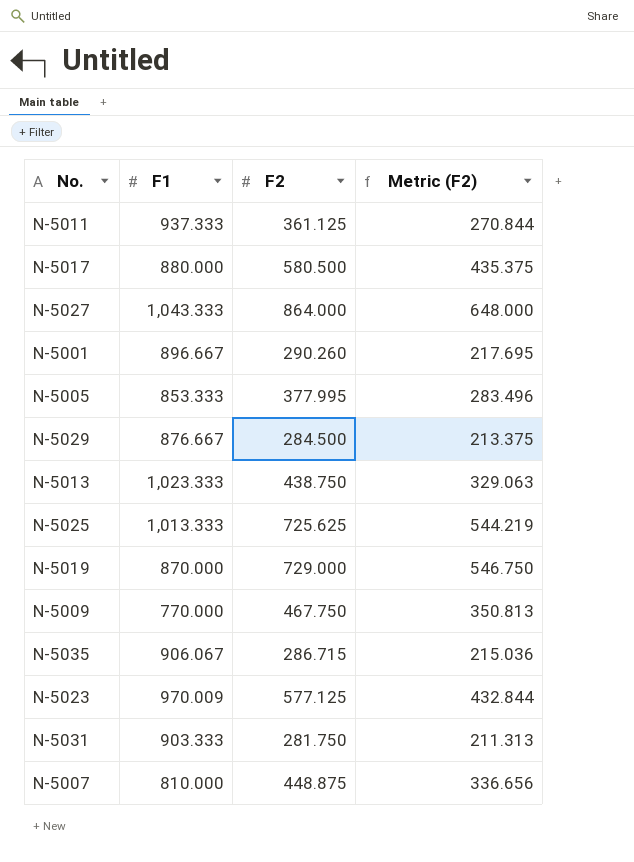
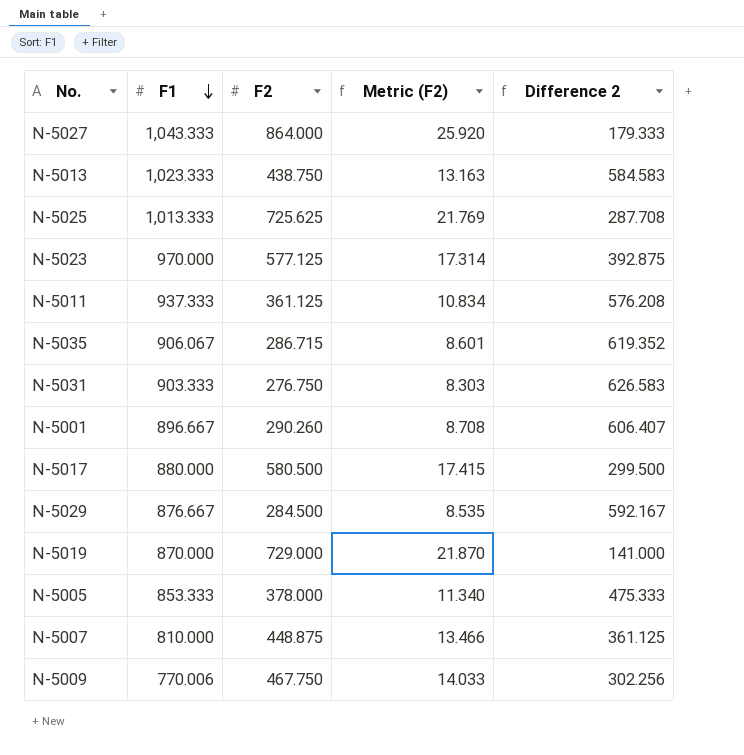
row order: none -> F1 descending
column Metric (F2) | formula: [F2] * 0.75 -> [F2] * 0.03
column Difference 2 | formula: none -> [F1] - [F2]
N-5023 | F1: 970.009 -> 970.000
N-5031 | F2: 281.750 -> 276.750
N-5005 | F2: 377.995 -> 378.000
N-5009 | F1: 770.000 -> 770.006

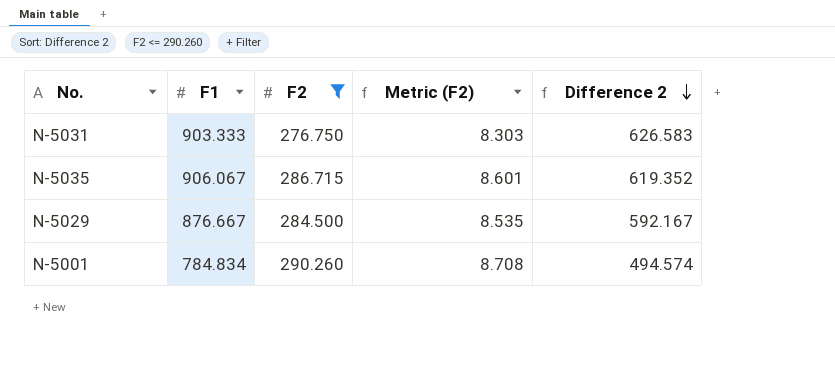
filter: none -> F2 <= 290.260
row order: F1 descending -> Difference 2 descending
N-5001 | F1: 896.667 -> 784.834
N-5001 | Difference 2: 606.407 -> 494.574

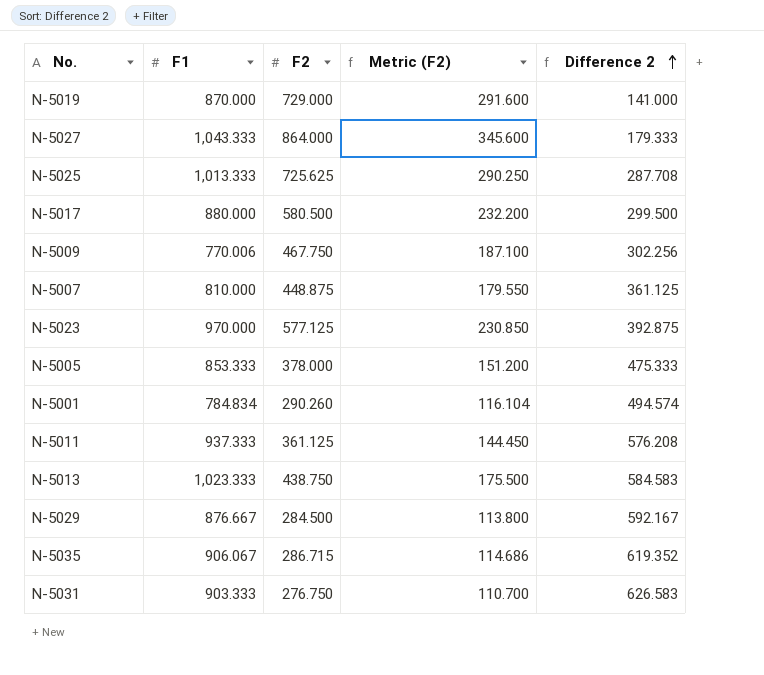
filter: F2 <= 290.260 -> none
row order: Difference 2 descending -> Difference 2 ascending
column Metric (F2) | formula: [F2] * 0.03 -> [F2] * 0.4

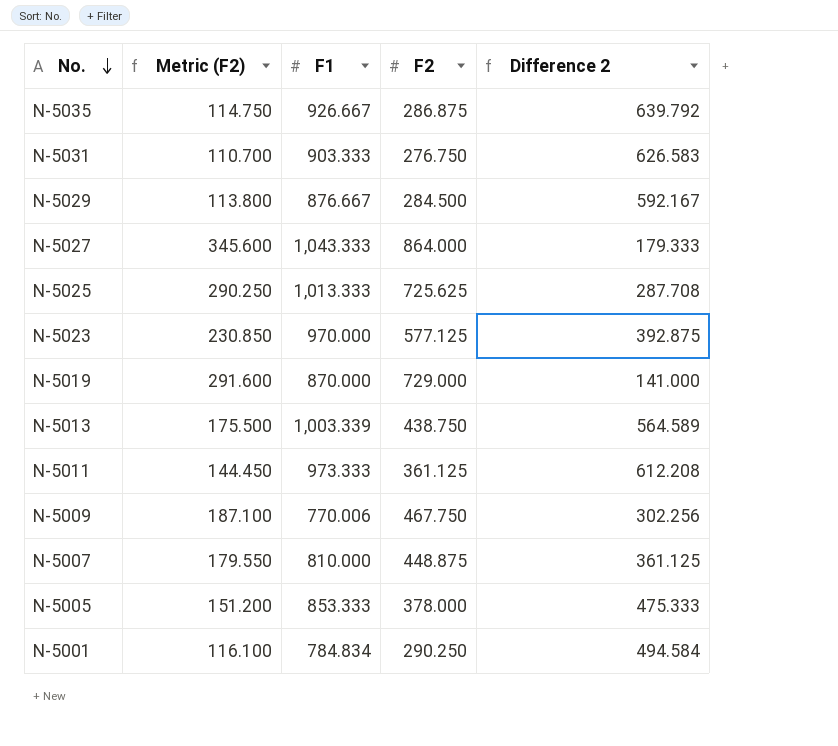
row order: Difference 2 ascending -> No. descending
column Metric (F2) | position: 4 -> 2
row N-5017: 880.000 | 580.500 | 232.200 | 299.500 -> none
N-5035 | Metric (F2): 114.686 -> 114.750
N-5035 | F1: 906.067 -> 926.667
N-5035 | F2: 286.715 -> 286.875
N-5035 | Difference 2: 619.352 -> 639.792
N-5013 | F1: 1,023.333 -> 1,003.339
N-5013 | Difference 2: 584.583 -> 564.589
N-5011 | F1: 937.333 -> 973.333
N-5011 | Difference 2: 576.208 -> 612.208
N-5001 | Metric (F2): 116.104 -> 116.100
N-5001 | F2: 290.260 -> 290.250
N-5001 | Difference 2: 494.574 -> 494.584

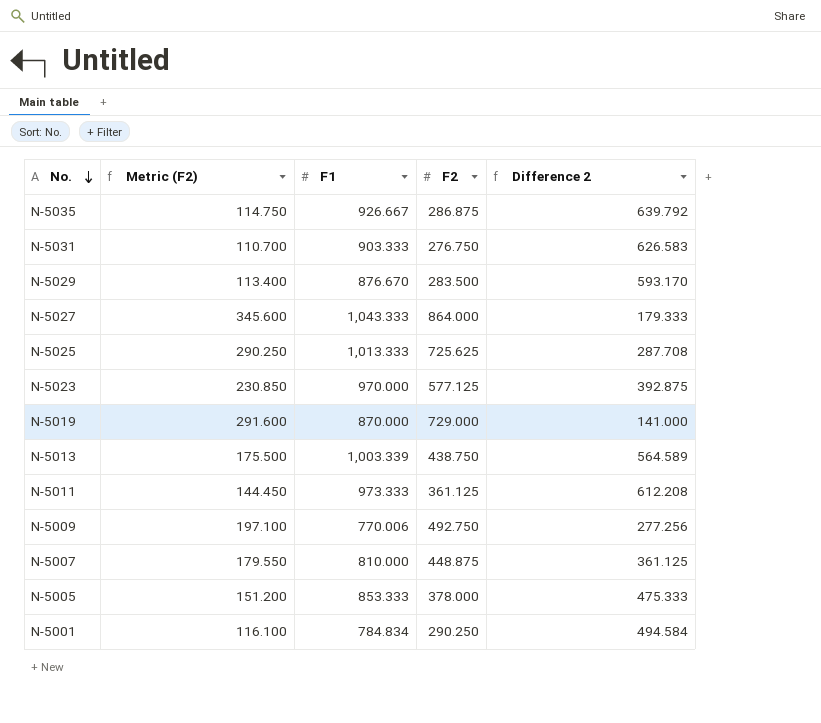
N-5029 | Metric (F2): 113.800 -> 113.400
N-5029 | F1: 876.667 -> 876.670
N-5029 | F2: 284.500 -> 283.500
N-5029 | Difference 2: 592.167 -> 593.170
N-5009 | Metric (F2): 187.100 -> 197.100
N-5009 | F2: 467.750 -> 492.750
N-5009 | Difference 2: 302.256 -> 277.256

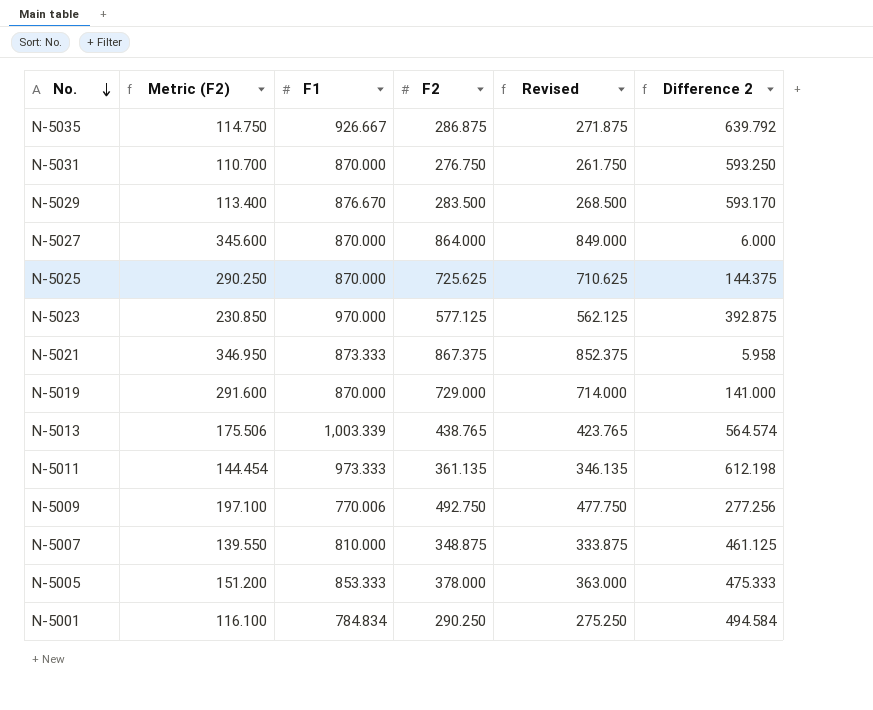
column Revised | formula: none -> [F2] - 15
N-5031 | F1: 903.333 -> 870.000
N-5031 | Difference 2: 626.583 -> 593.250
N-5027 | F1: 1,043.333 -> 870.000
N-5027 | Difference 2: 179.333 -> 6.000
N-5025 | F1: 1,013.333 -> 870.000
N-5025 | Difference 2: 287.708 -> 144.375
row N-5021: none -> 346.950 | 873.333 | 867.375 | 852.375 | 5.958
N-5013 | Metric (F2): 175.500 -> 175.506
N-5013 | F2: 438.750 -> 438.765
N-5013 | Difference 2: 564.589 -> 564.574
N-5011 | Metric (F2): 144.450 -> 144.454
N-5011 | F2: 361.125 -> 361.135
N-5011 | Difference 2: 612.208 -> 612.198
N-5007 | Metric (F2): 179.550 -> 139.550
N-5007 | F2: 448.875 -> 348.875
N-5007 | Difference 2: 361.125 -> 461.125

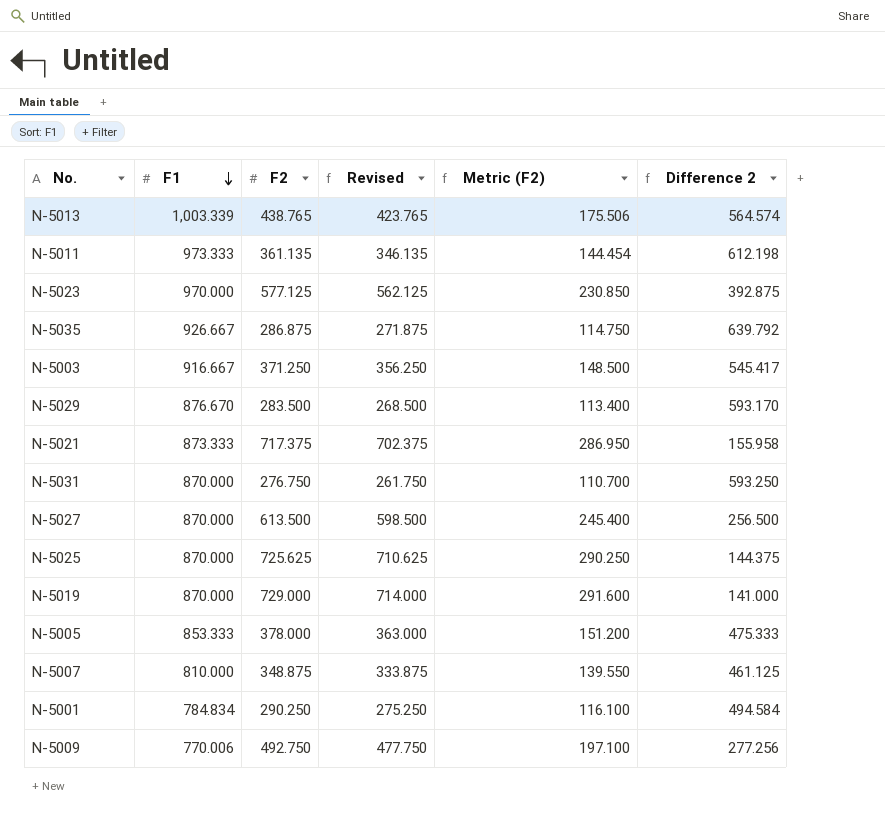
row order: No. descending -> F1 descending
column Metric (F2) | position: 2 -> 5
row N-5003: none -> 916.667 | 371.250 | 356.250 | 148.500 | 545.417
N-5021 | F2: 867.375 -> 717.375
N-5021 | Revised: 852.375 -> 702.375
N-5021 | Metric (F2): 346.950 -> 286.950
N-5021 | Difference 2: 5.958 -> 155.958
N-5027 | F2: 864.000 -> 613.500
N-5027 | Revised: 849.000 -> 598.500
N-5027 | Metric (F2): 345.600 -> 245.400
N-5027 | Difference 2: 6.000 -> 256.500

